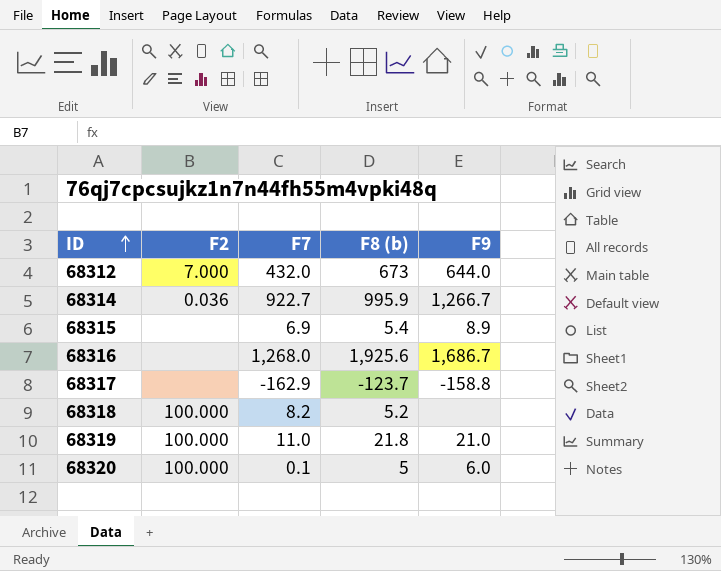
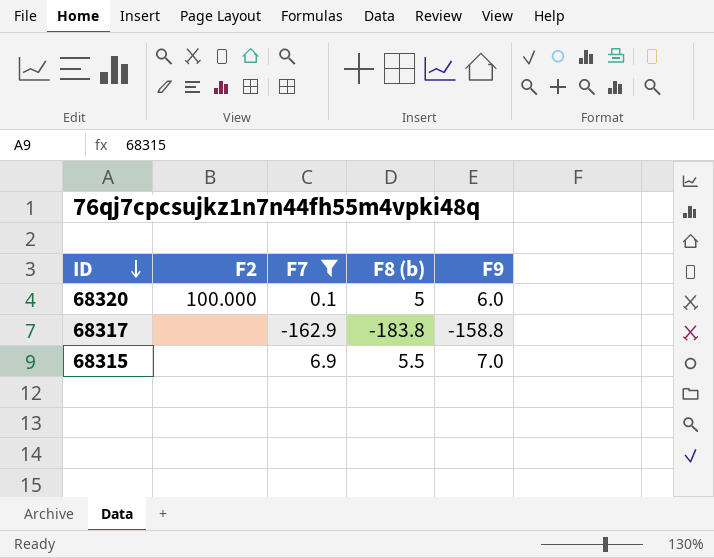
filter: none -> F7 <= 6.9
row order: ID ascending -> ID descending
68317 | F8 (b): -123.7 -> -183.8
68315 | F8 (b): 5.4 -> 5.5
68315 | F9: 8.9 -> 7.0

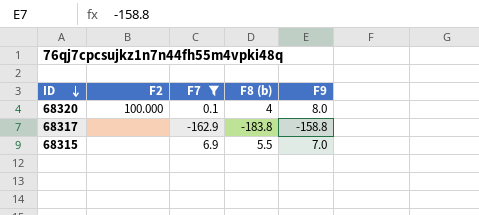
68320 | F8 (b): 5 -> 4
68320 | F9: 6.0 -> 8.0

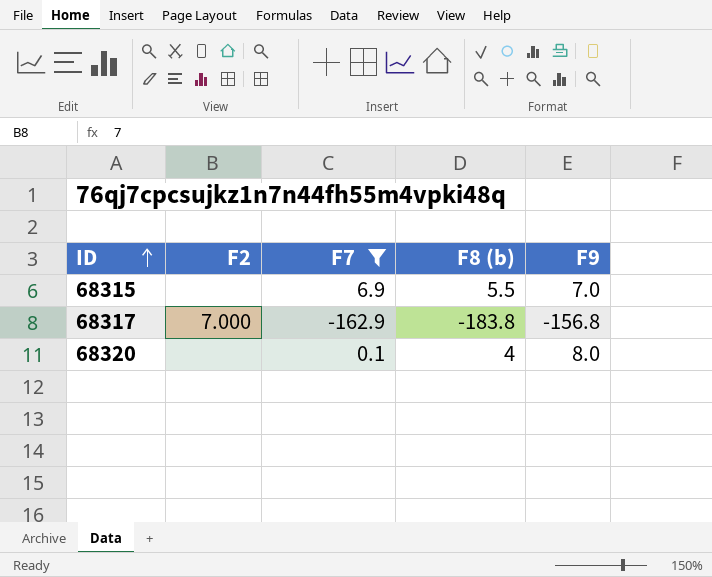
row order: ID descending -> ID ascending
68317 | F2: none -> 7.000
68317 | F9: -158.8 -> -156.8
68320 | F2: 100.000 -> none

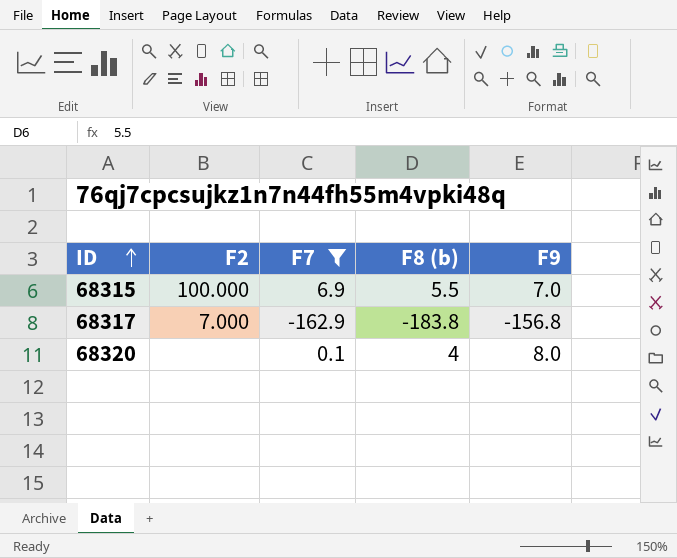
68315 | F2: none -> 100.000

